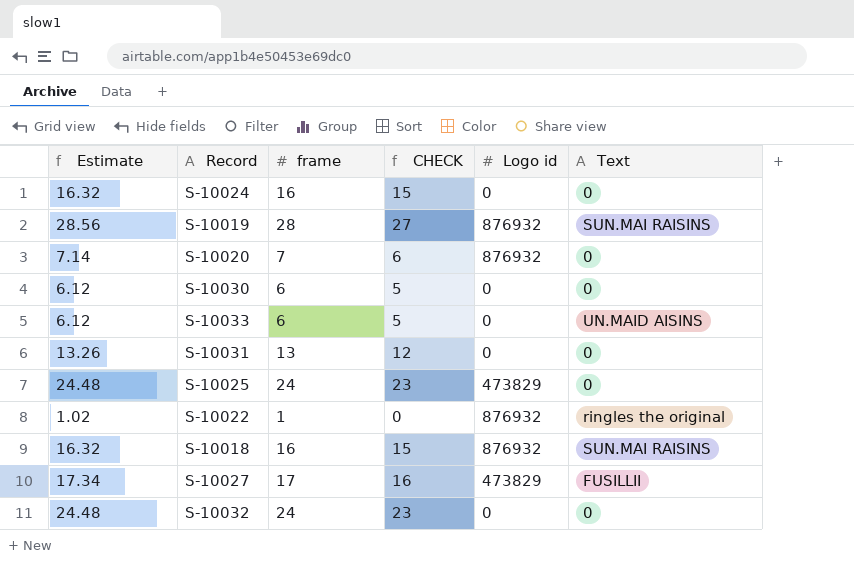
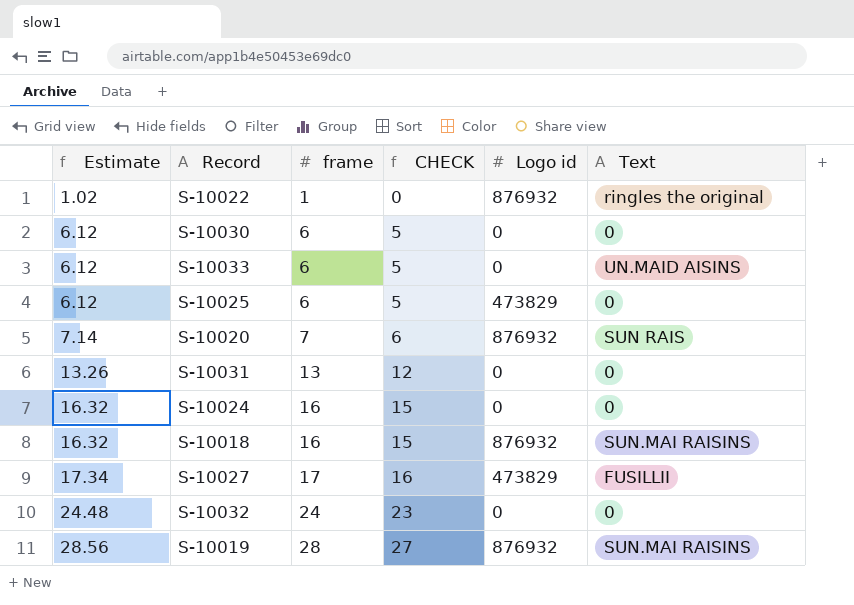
row order: none -> Estimate ascending
S-10025 | Estimate: 24.48 -> 6.12
S-10025 | frame: 24 -> 6
S-10025 | CHECK: 23 -> 5
S-10020 | Text: 0 -> SUN RAIS

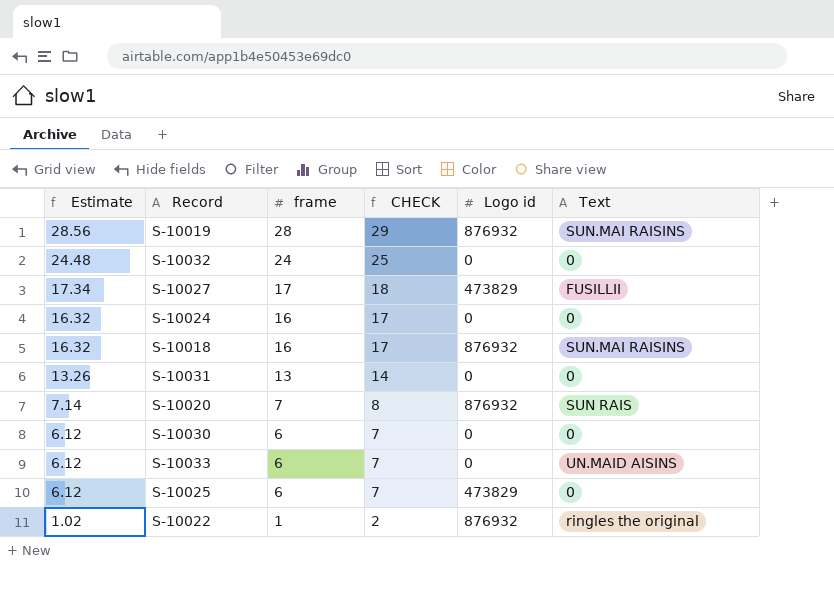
row order: Estimate ascending -> Estimate descending
column CHECK | formula: [frame] - 1 -> [frame] + 1

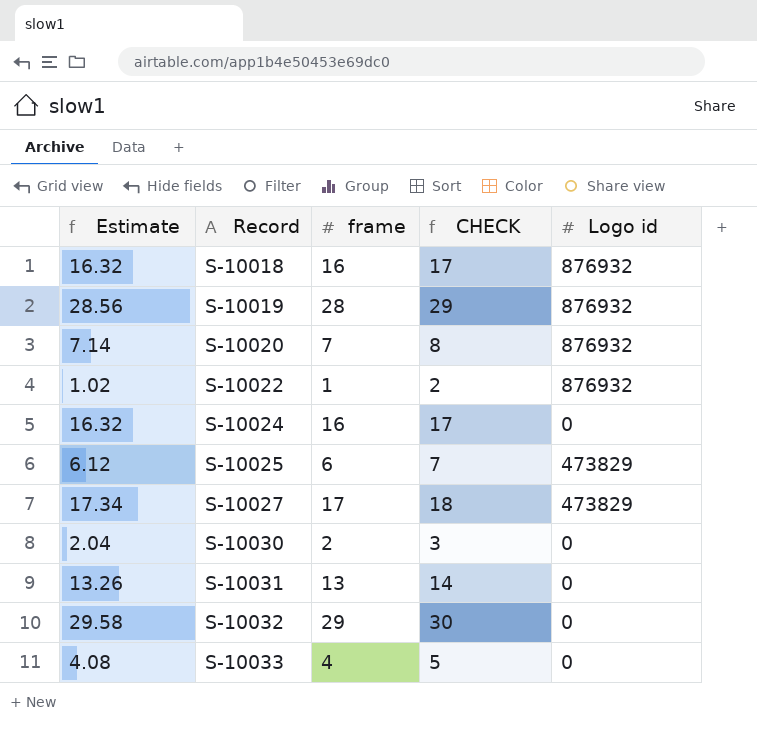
row order: Estimate descending -> Record ascending
column Text | position: 6 -> none
S-10030 | Estimate: 6.12 -> 2.04
S-10030 | frame: 6 -> 2
S-10030 | CHECK: 7 -> 3
S-10032 | Estimate: 24.48 -> 29.58
S-10032 | frame: 24 -> 29
S-10032 | CHECK: 25 -> 30
S-10033 | Estimate: 6.12 -> 4.08
S-10033 | frame: 6 -> 4
S-10033 | CHECK: 7 -> 5

